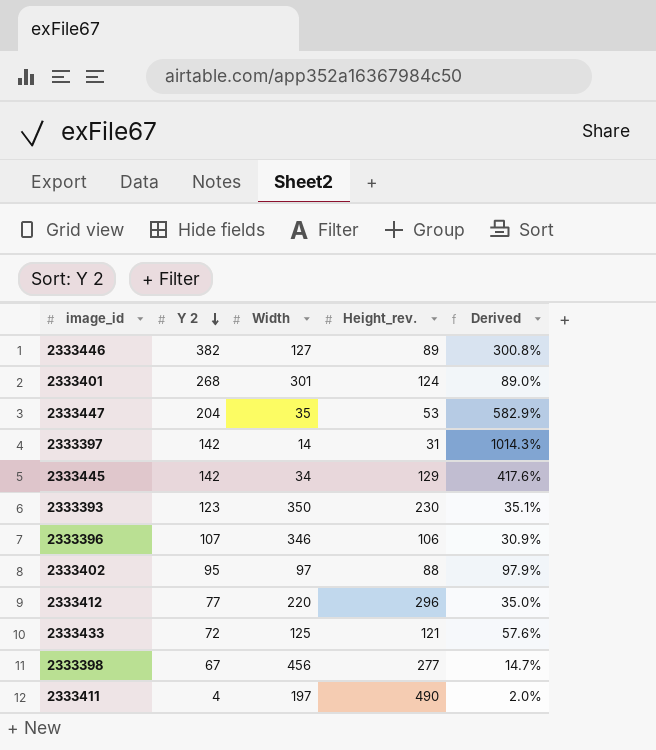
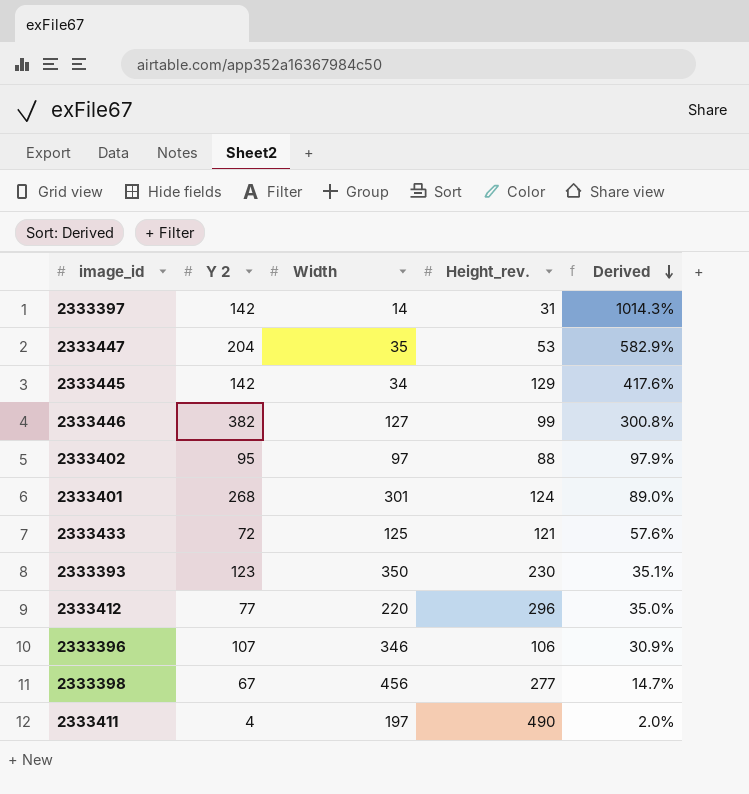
row order: Y 2 descending -> Derived descending
2333446 | Height_rev.: 89 -> 99

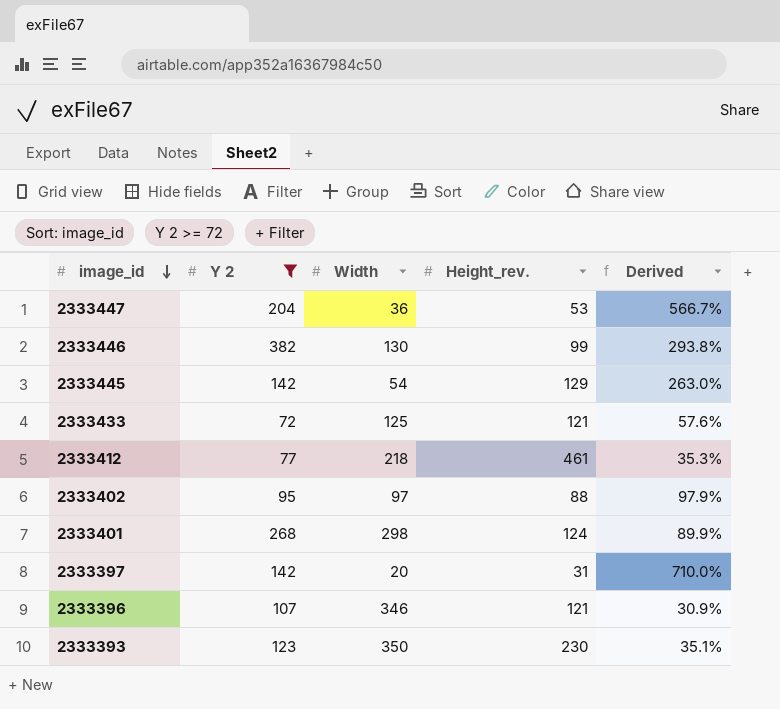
filter: none -> Y 2 >= 72
row order: Derived descending -> image_id descending
2333447 | Width: 35 -> 36
2333447 | Derived: 582.9% -> 566.7%
2333446 | Width: 127 -> 130
2333446 | Derived: 300.8% -> 293.8%
2333445 | Width: 34 -> 54
2333445 | Derived: 417.6% -> 263.0%
2333412 | Width: 220 -> 218
2333412 | Height_rev.: 296 -> 461
2333412 | Derived: 35.0% -> 35.3%
2333401 | Width: 301 -> 298
2333401 | Derived: 89.0% -> 89.9%
2333397 | Width: 14 -> 20
2333397 | Derived: 1014.3% -> 710.0%
2333396 | Height_rev.: 106 -> 121

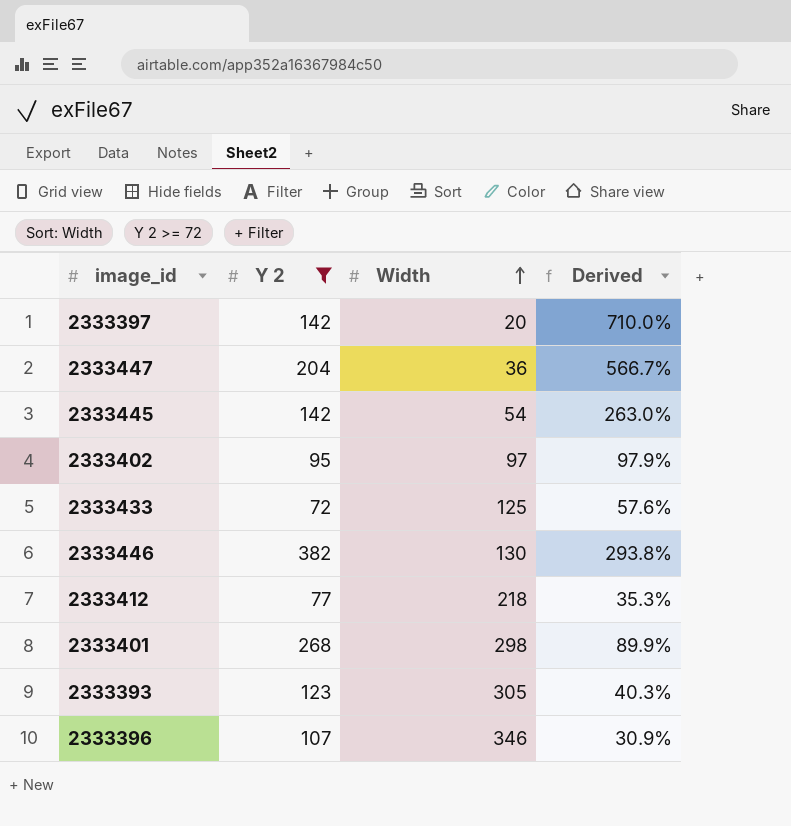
row order: image_id descending -> Width ascending
column Height_rev. | position: 4 -> none
2333393 | Width: 350 -> 305
2333393 | Derived: 35.1% -> 40.3%

